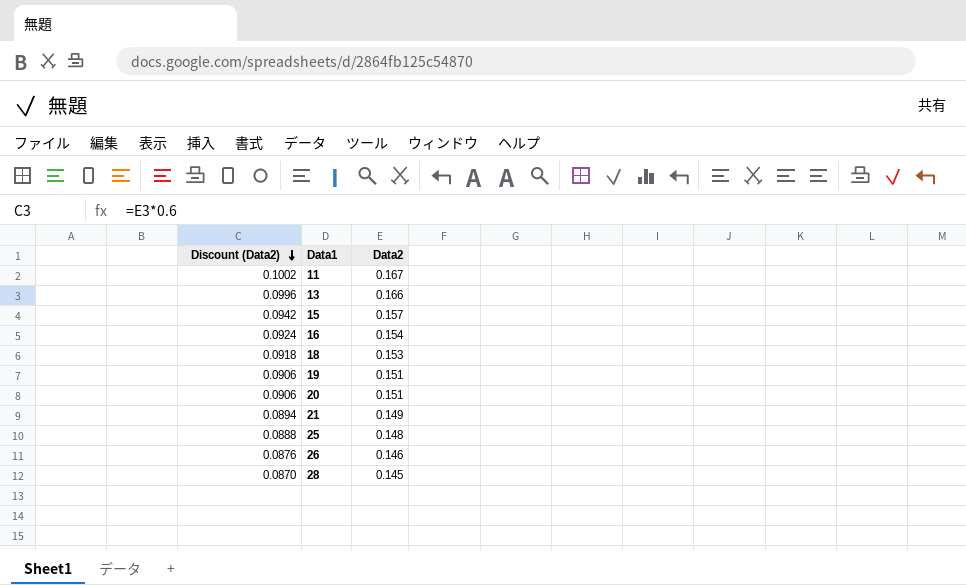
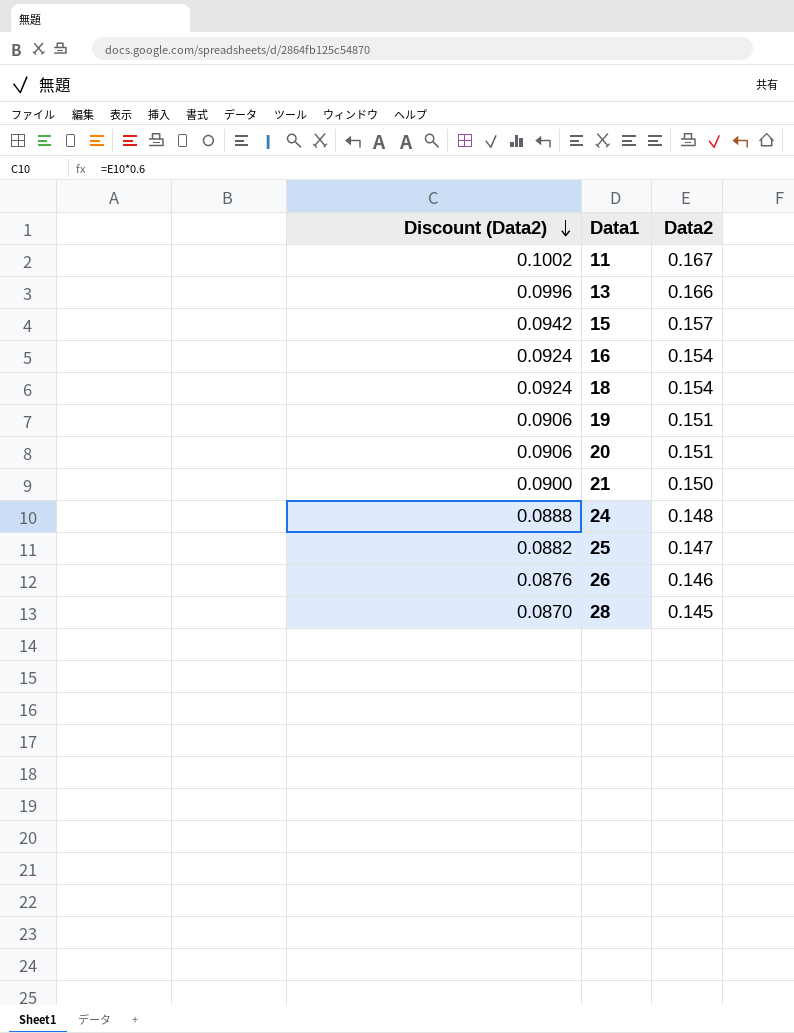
18 | Discount (Data2): 0.0918 -> 0.0924
18 | Data2: 0.153 -> 0.154
21 | Discount (Data2): 0.0894 -> 0.0900
21 | Data2: 0.149 -> 0.150
row 24: none -> 0.0888 | 0.148
25 | Discount (Data2): 0.0888 -> 0.0882
25 | Data2: 0.148 -> 0.147

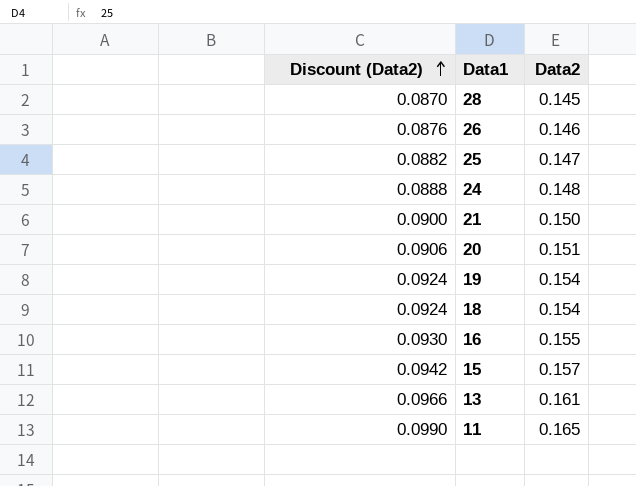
row order: Discount (Data2) descending -> Discount (Data2) ascending
19 | Discount (Data2): 0.0906 -> 0.0924
19 | Data2: 0.151 -> 0.154
16 | Discount (Data2): 0.0924 -> 0.0930
16 | Data2: 0.154 -> 0.155
13 | Discount (Data2): 0.0996 -> 0.0966
13 | Data2: 0.166 -> 0.161
11 | Discount (Data2): 0.1002 -> 0.0990
11 | Data2: 0.167 -> 0.165

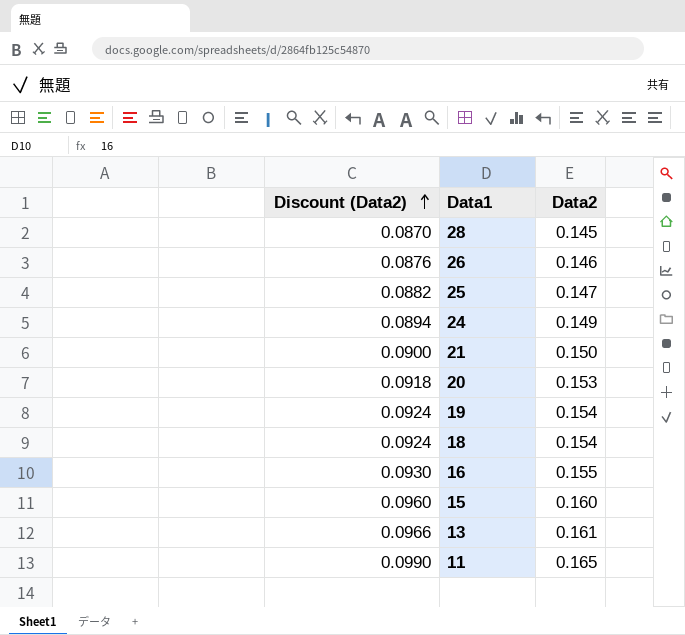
24 | Discount (Data2): 0.0888 -> 0.0894
24 | Data2: 0.148 -> 0.149
20 | Discount (Data2): 0.0906 -> 0.0918
20 | Data2: 0.151 -> 0.153
15 | Discount (Data2): 0.0942 -> 0.0960
15 | Data2: 0.157 -> 0.160

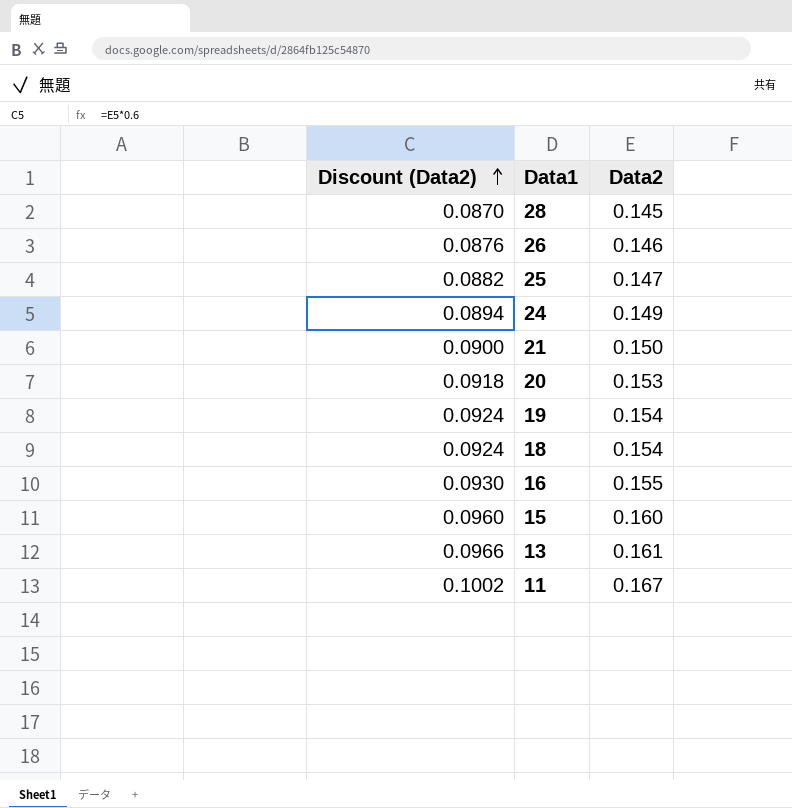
11 | Discount (Data2): 0.0990 -> 0.1002
11 | Data2: 0.165 -> 0.167

